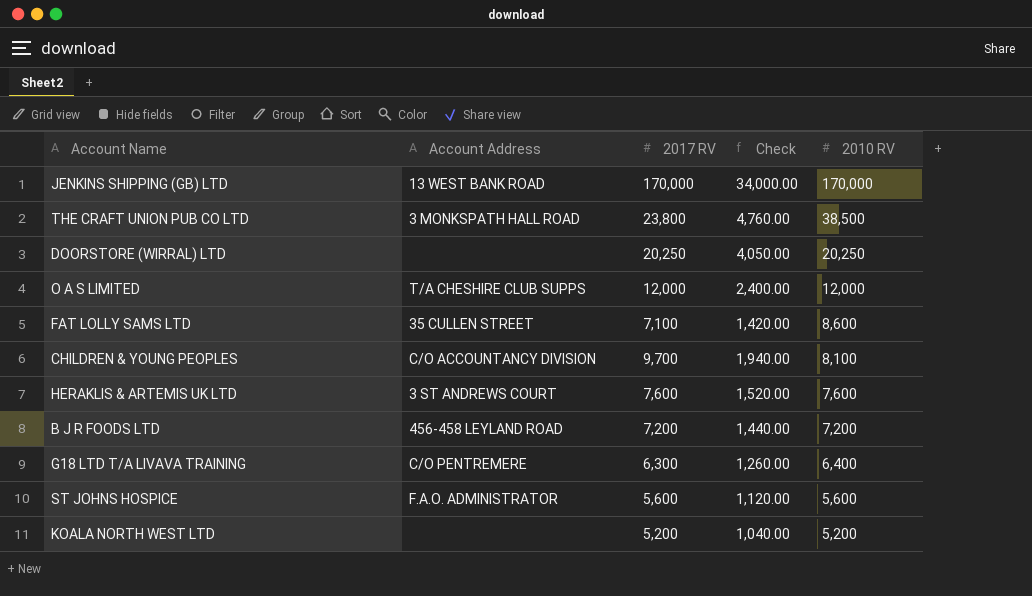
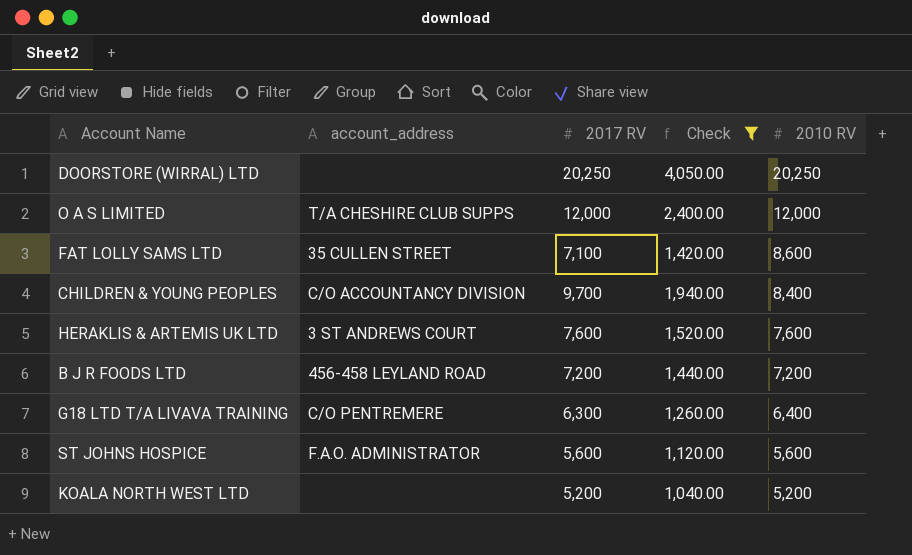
filter: none -> Check <= 4,050.00
column name: Account Address -> account_address
CHILDREN & YOUNG PEOPLES | 2010 RV: 8,100 -> 8,400

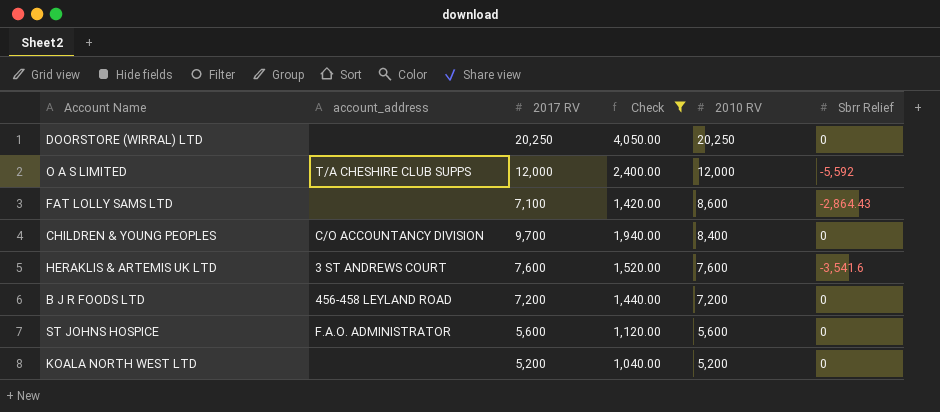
column Sbrr Relief | position: none -> 6
row G18 LTD T/A LIVAVA TRAINING: C/O PENTREMERE | 6,300 | 1,260.00 | 6,400 -> none
FAT LOLLY SAMS LTD | account_address: 35 CULLEN STREET -> none

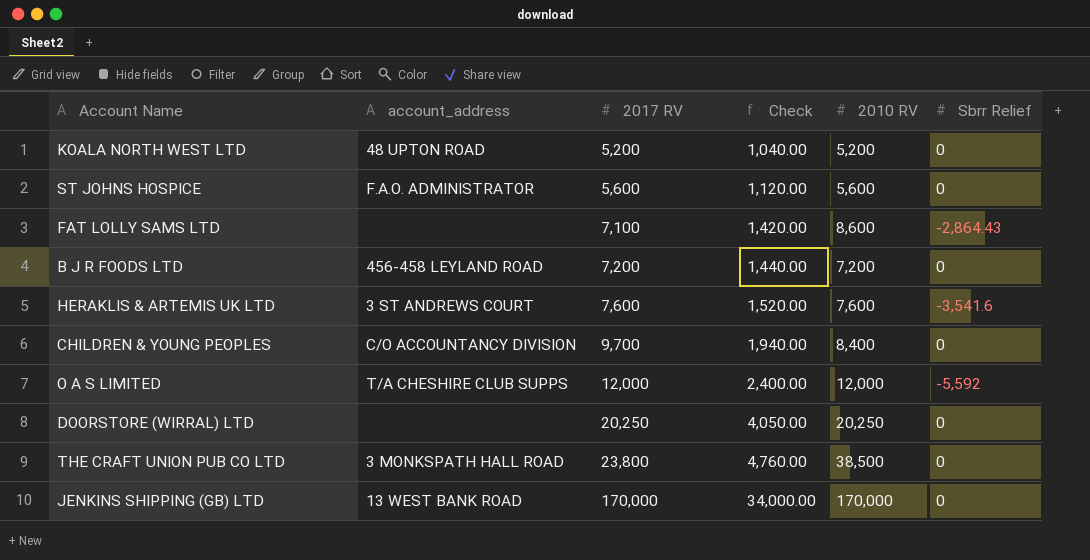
filter: Check <= 4,050.00 -> none
row order: 2010 RV descending -> 2017 RV ascending
KOALA NORTH WEST LTD | account_address: none -> 48 UPTON ROAD

